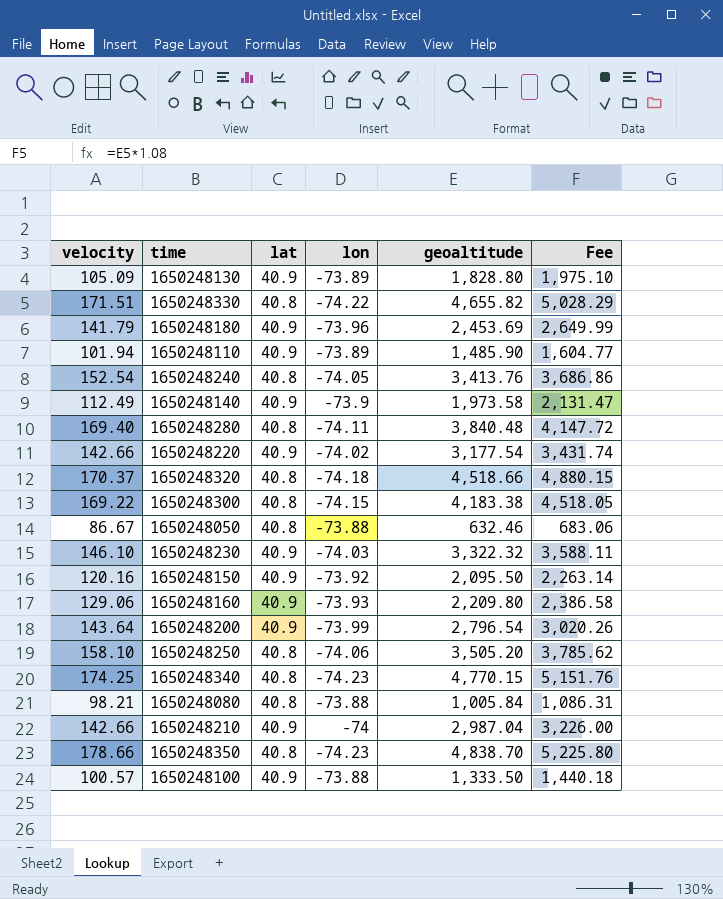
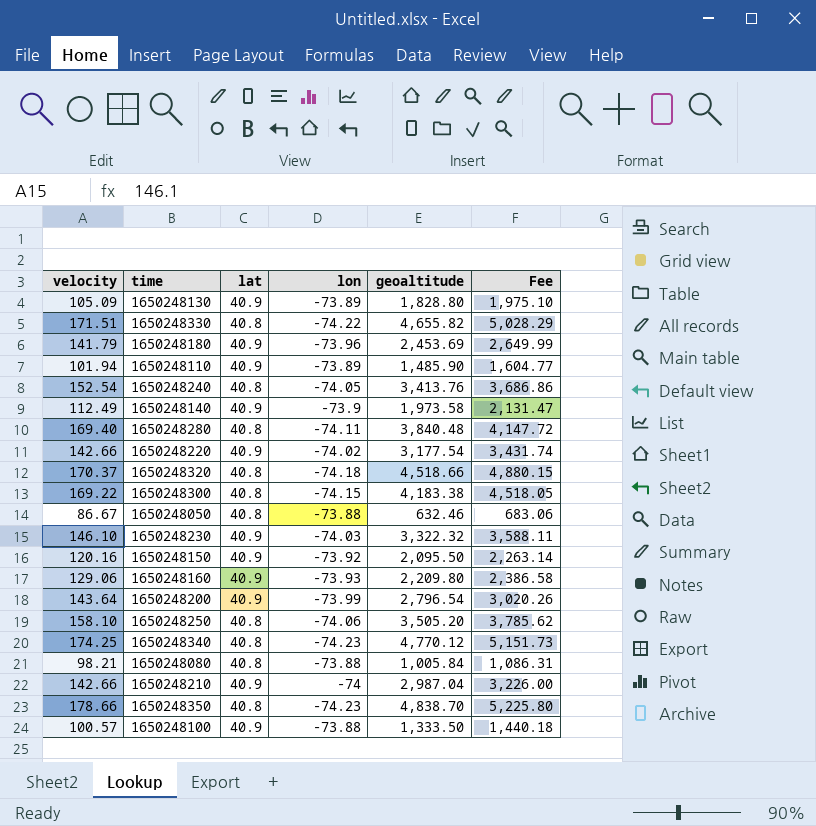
1650248340 | geoaltitude: 4,770.15 -> 4,770.12
1650248340 | Fee: 5,151.76 -> 5,151.73

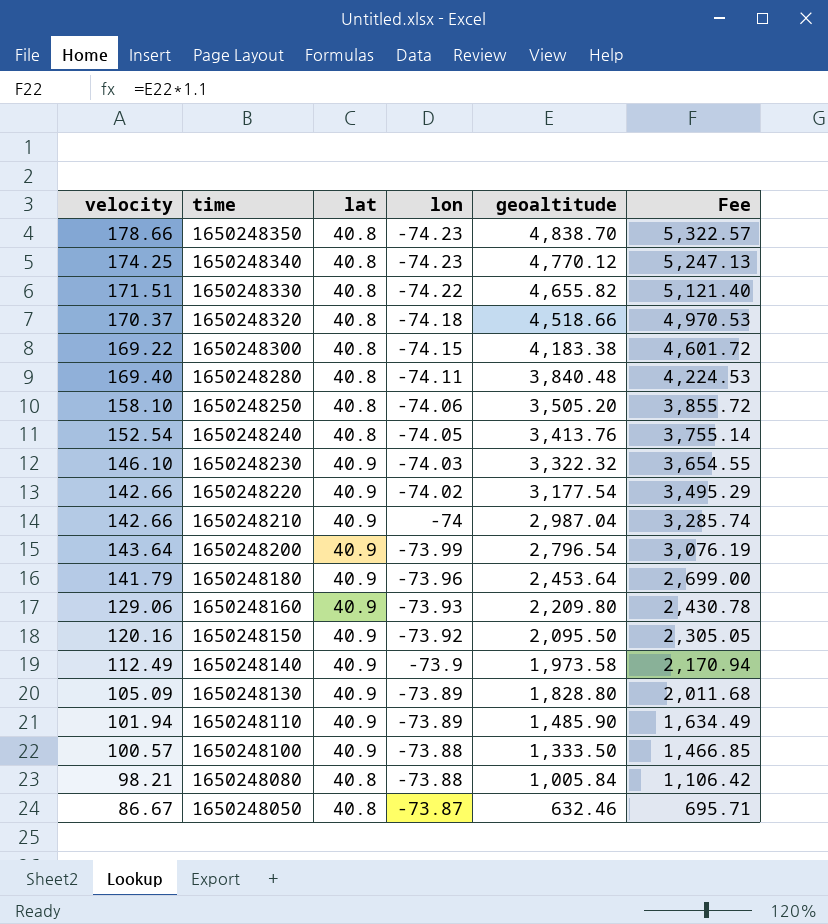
row order: none -> time descending
column Fee | formula: [geoaltitude] * 1.08 -> [geoaltitude] * 1.1
1650248180 | geoaltitude: 2,453.69 -> 2,453.64
1650248050 | lon: -73.88 -> -73.87

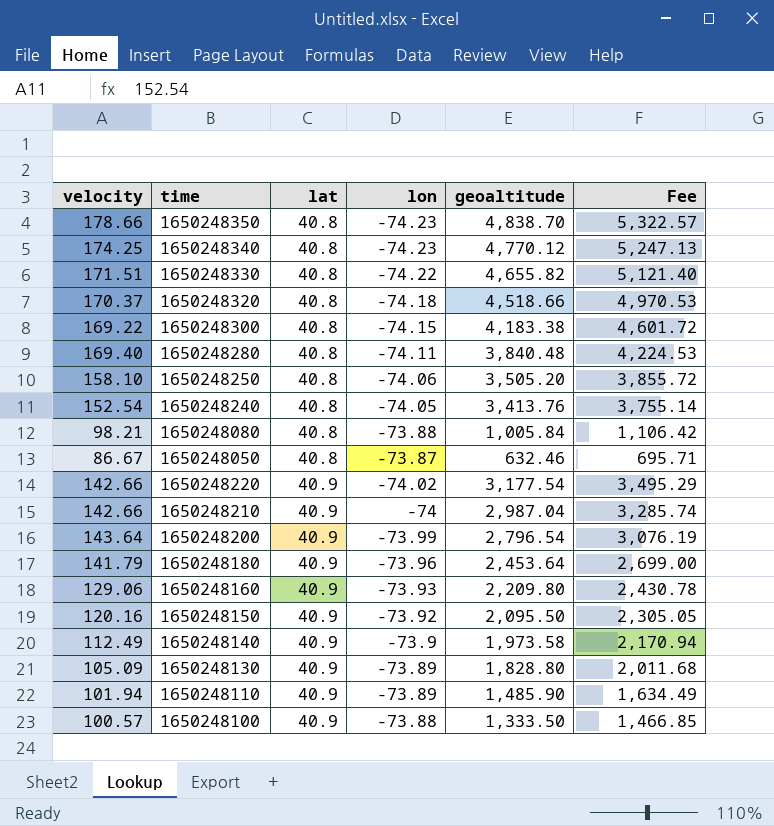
row order: time descending -> lat ascending
row 1650248230: 146.10 | 40.9 | -74.03 | 3,322.32 | 3,654.55 -> none

